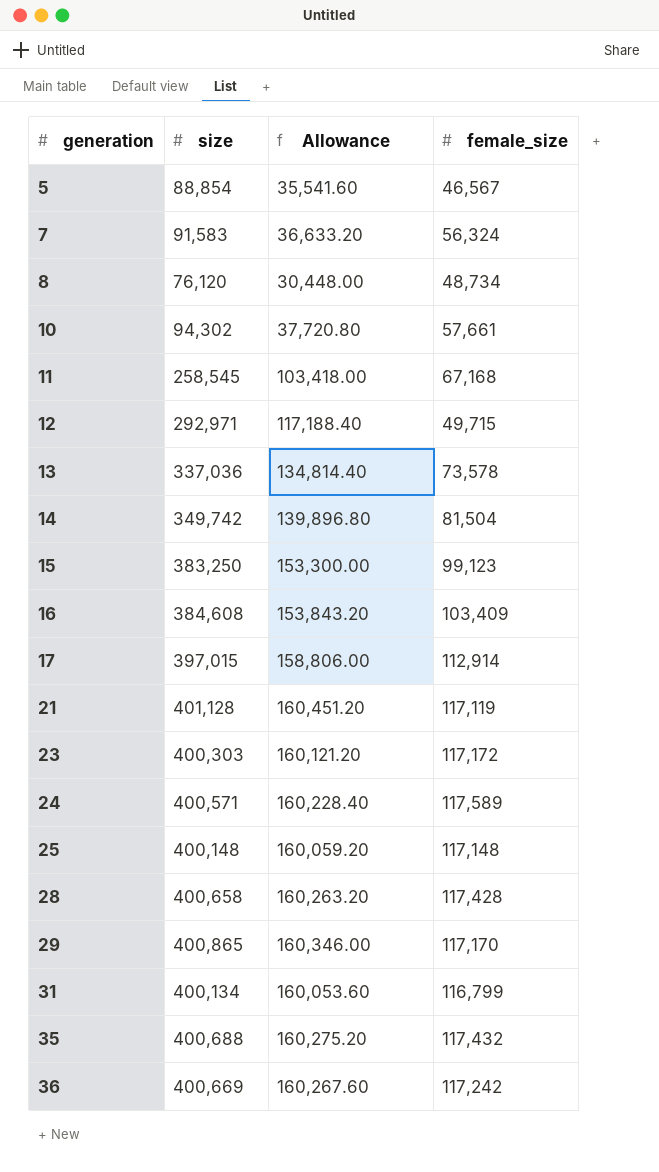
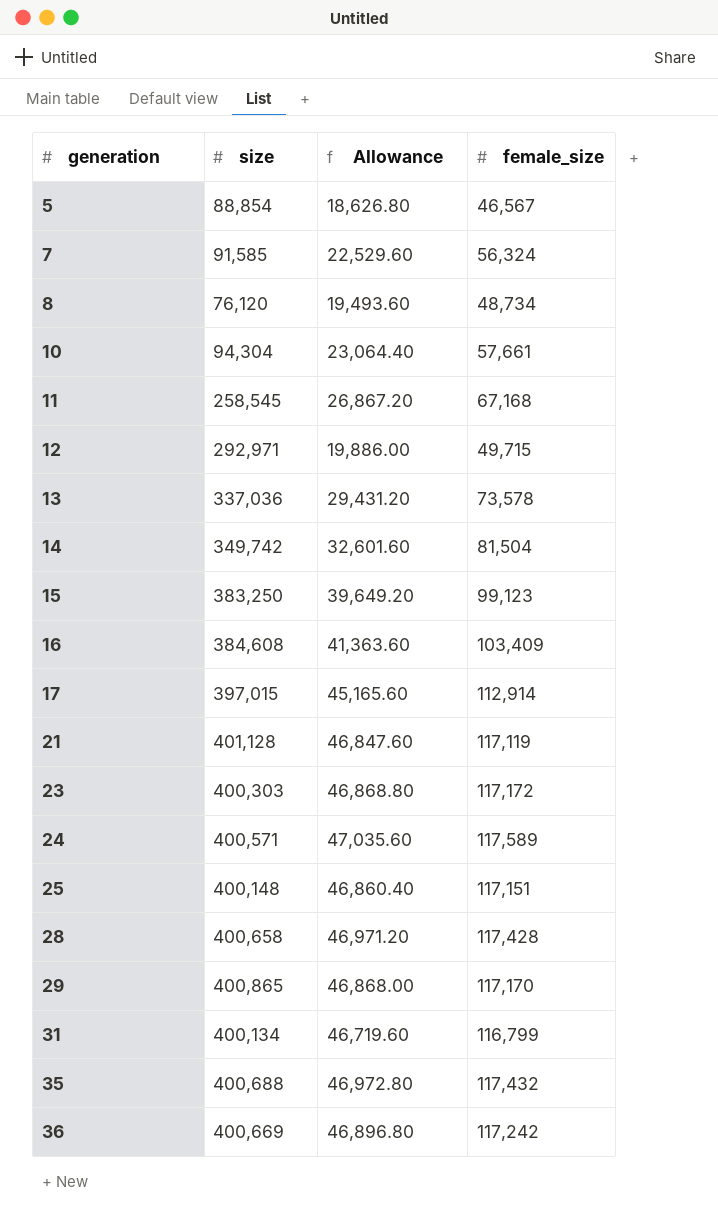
column Allowance | formula: [size] * 0.4 -> [female_size] * 0.4
7 | size: 91,583 -> 91,585
10 | size: 94,302 -> 94,304
25 | female_size: 117,148 -> 117,151

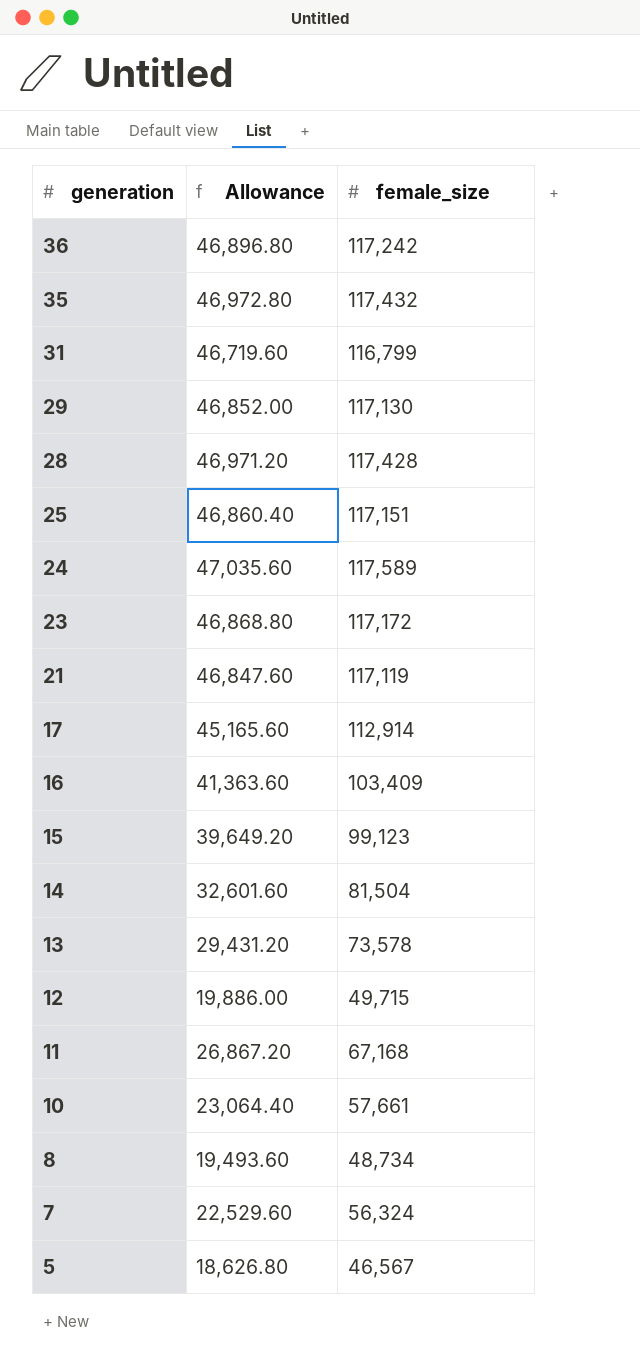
row order: generation ascending -> generation descending
column size | position: 2 -> none
29 | Allowance: 46,868.00 -> 46,852.00
29 | female_size: 117,170 -> 117,130

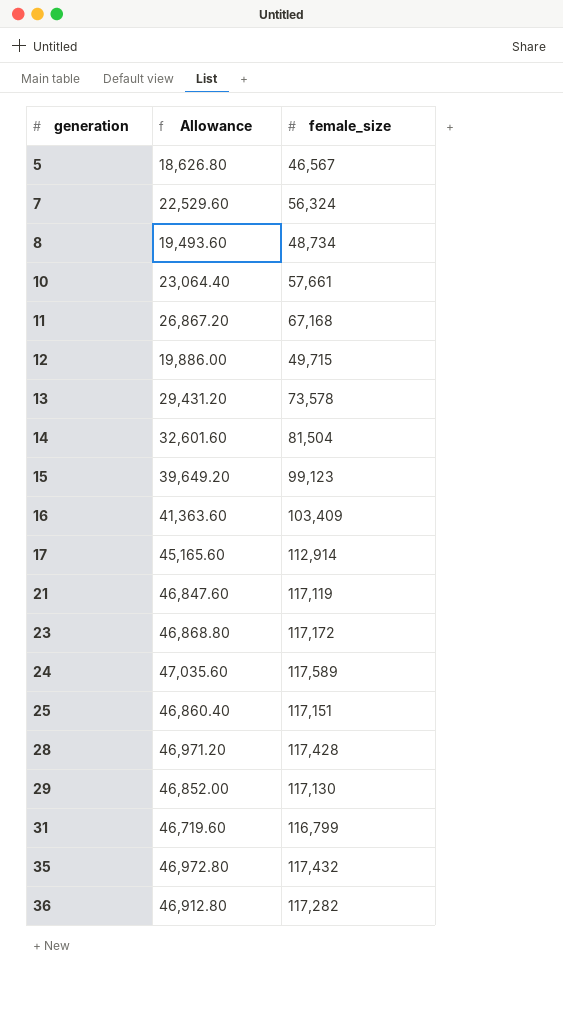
row order: generation descending -> generation ascending
36 | Allowance: 46,896.80 -> 46,912.80
36 | female_size: 117,242 -> 117,282

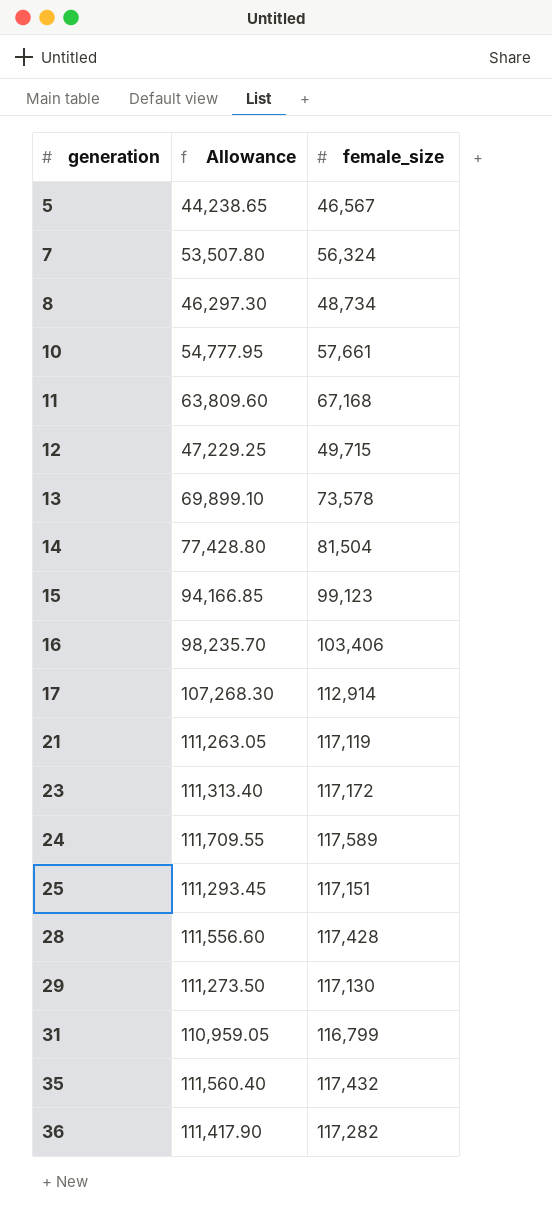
column Allowance | formula: [female_size] * 0.4 -> [female_size] * 0.95
16 | female_size: 103,409 -> 103,406

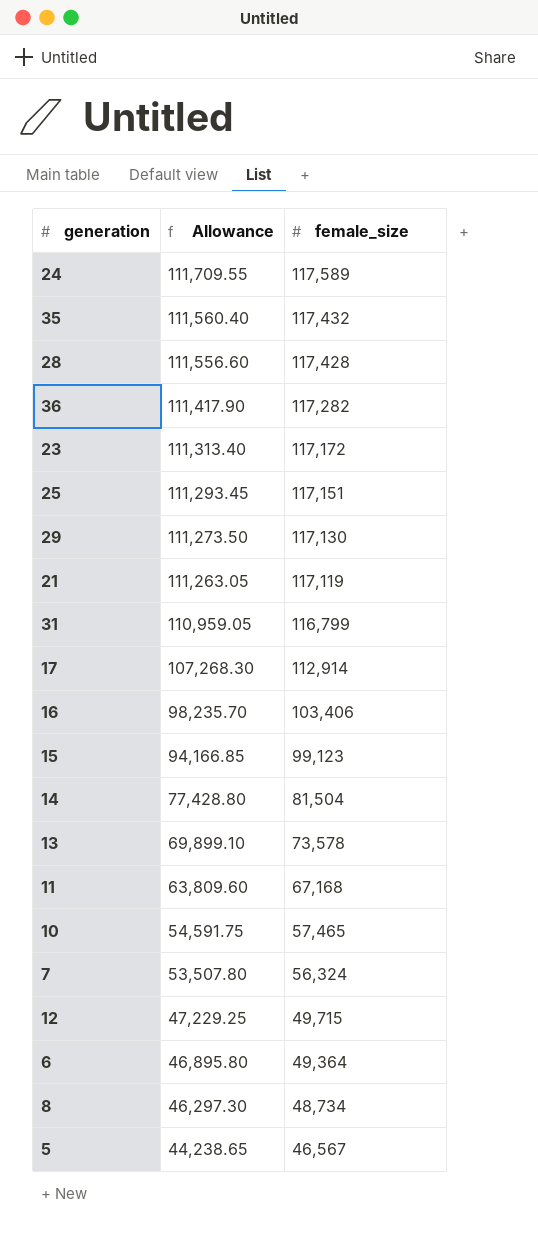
row order: generation ascending -> Allowance descending
10 | Allowance: 54,777.95 -> 54,591.75
10 | female_size: 57,661 -> 57,465
row 6: none -> 46,895.80 | 49,364

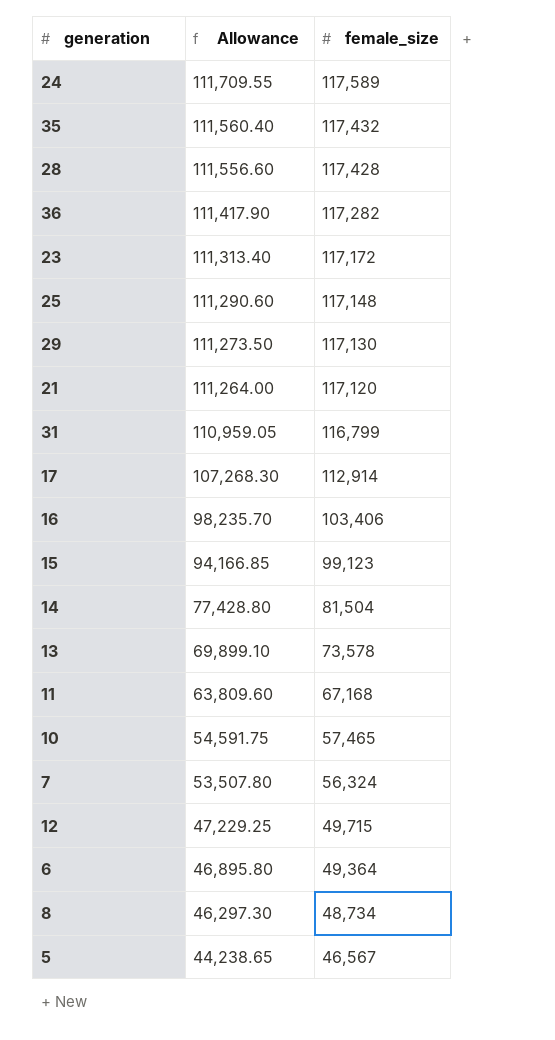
25 | Allowance: 111,293.45 -> 111,290.60
25 | female_size: 117,151 -> 117,148
21 | Allowance: 111,263.05 -> 111,264.00
21 | female_size: 117,119 -> 117,120

